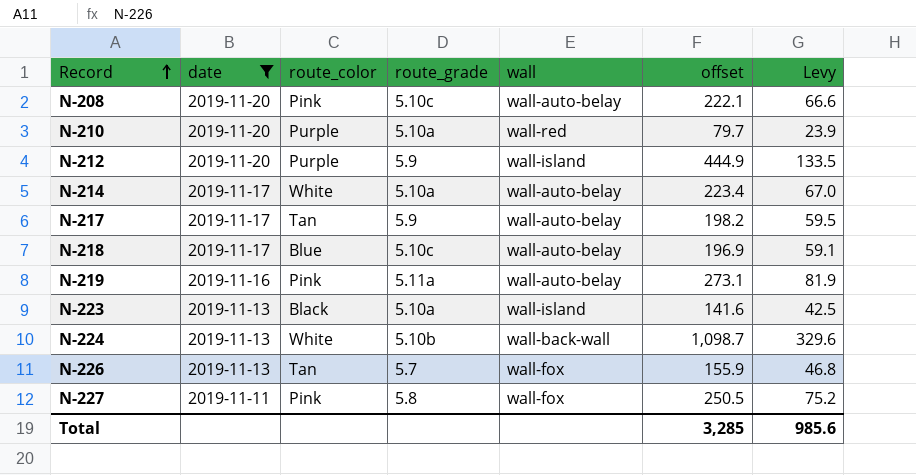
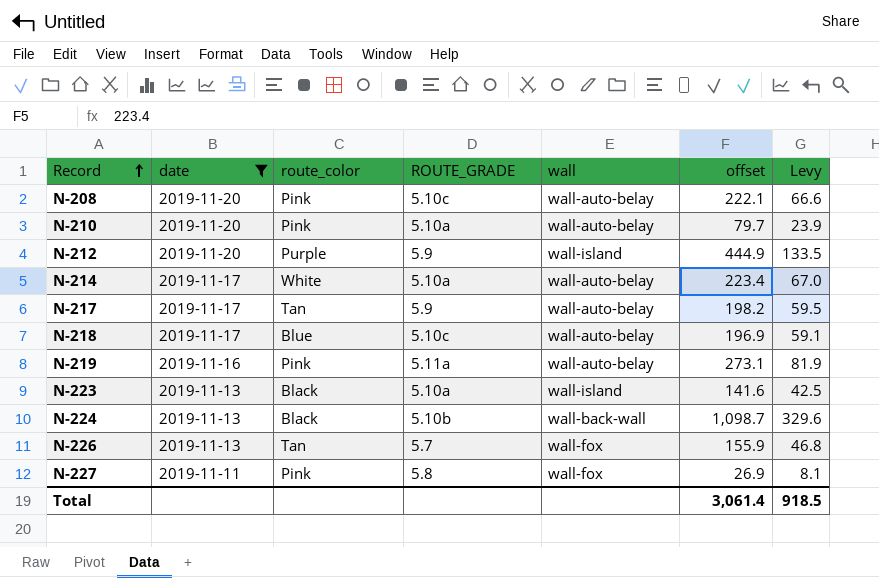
column name: route_grade -> ROUTE_GRADE
N-210 | route_color: Purple -> Pink
N-210 | wall: wall-red -> wall-auto-belay
N-224 | route_color: White -> Black
N-227 | offset: 250.5 -> 26.9
N-227 | Levy: 75.2 -> 8.1
Total | offset: 3,285 -> 3,061.4
Total | Levy: 985.6 -> 918.5

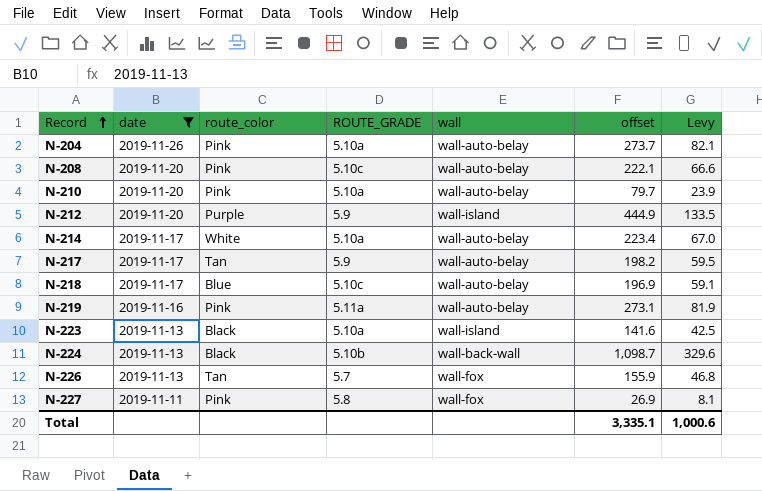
row N-204: none -> 2019-11-26 | Pink | 5.10a | wall-auto-belay | 273.7 | 82.1
Total | offset: 3,061.4 -> 3,335.1
Total | Levy: 918.5 -> 1,000.6

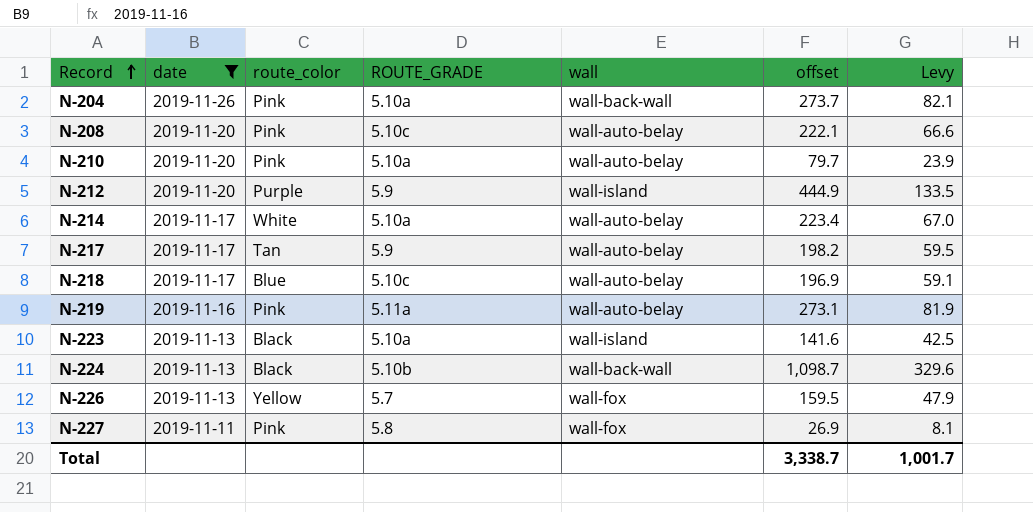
N-204 | wall: wall-auto-belay -> wall-back-wall
N-226 | route_color: Tan -> Yellow
N-226 | offset: 155.9 -> 159.5
N-226 | Levy: 46.8 -> 47.9
Total | offset: 3,335.1 -> 3,338.7
Total | Levy: 1,000.6 -> 1,001.7

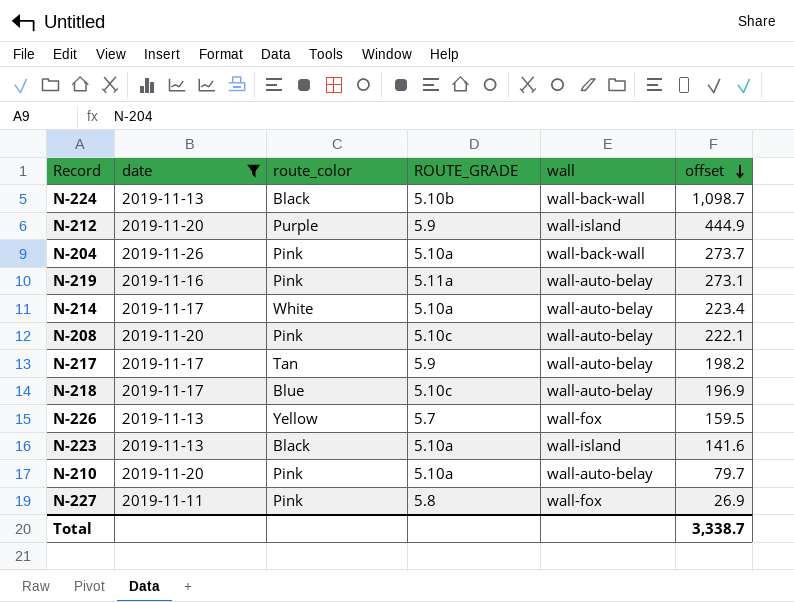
row order: Record ascending -> offset descending
column Levy | formula: [offset] * 0.3 -> none

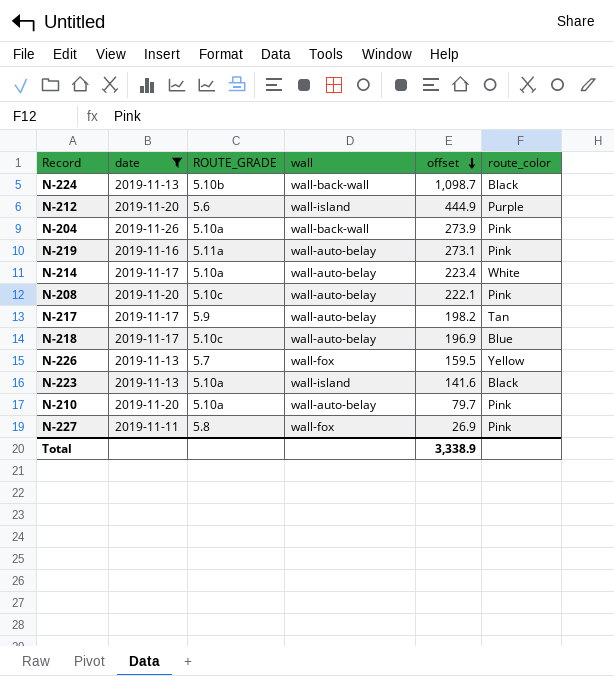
column route_color | position: 3 -> 6
N-212 | ROUTE_GRADE: 5.9 -> 5.6
N-204 | offset: 273.7 -> 273.9
Total | offset: 3,338.7 -> 3,338.9

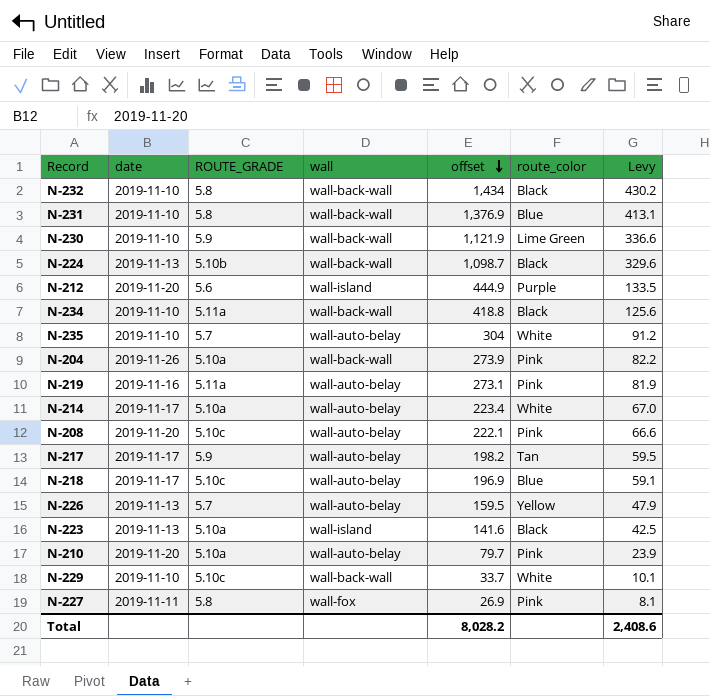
filter: date != 2019-11-10 -> none
column Levy | formula: none -> [offset] * 0.3
N-226 | wall: wall-fox -> wall-auto-belay
Total | offset: 3,338.9 -> 8,028.2

